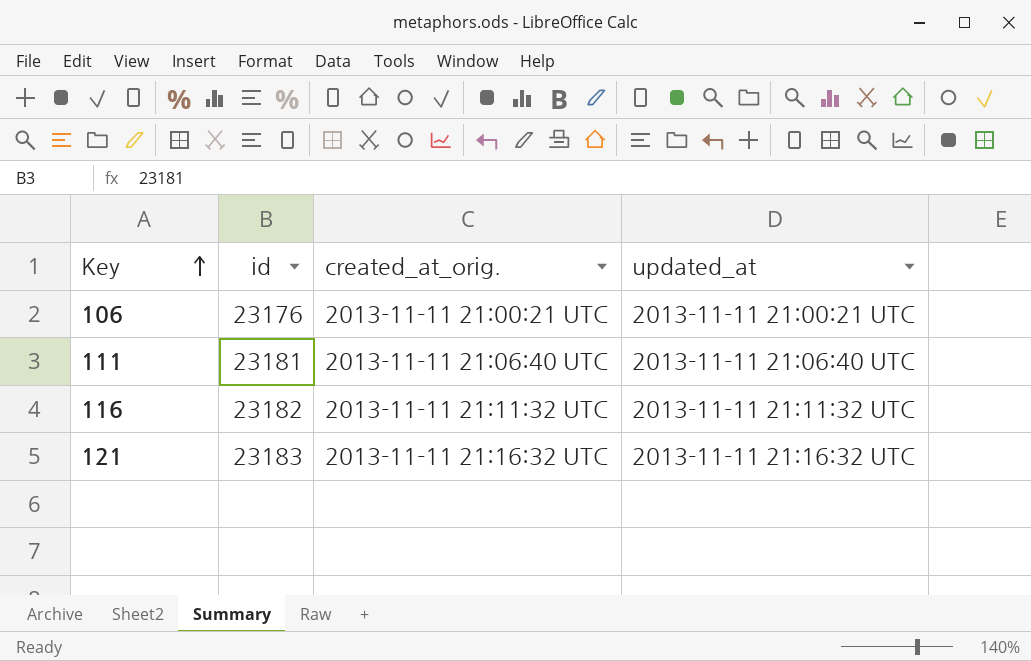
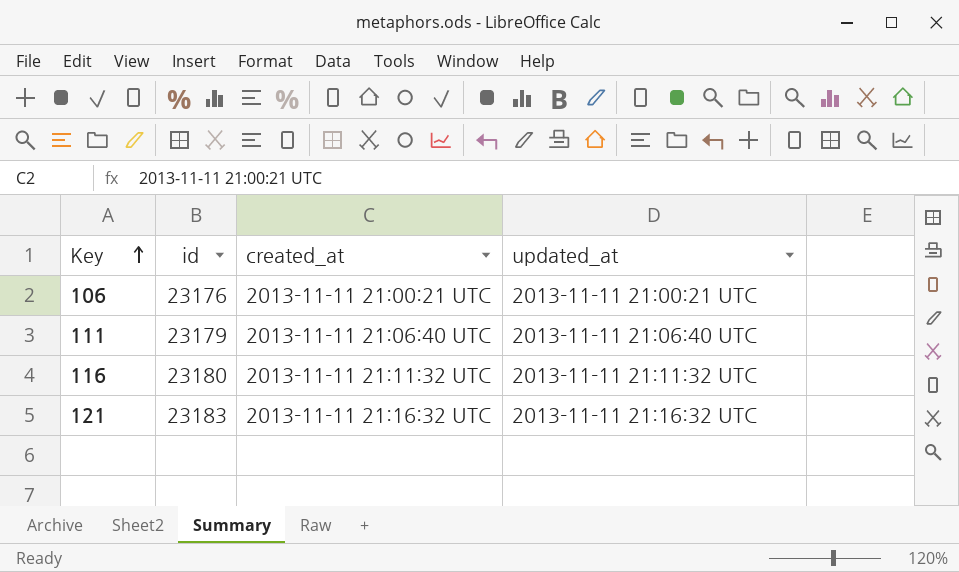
column name: created_at_orig. -> created_at
111 | id: 23181 -> 23179
116 | id: 23182 -> 23180

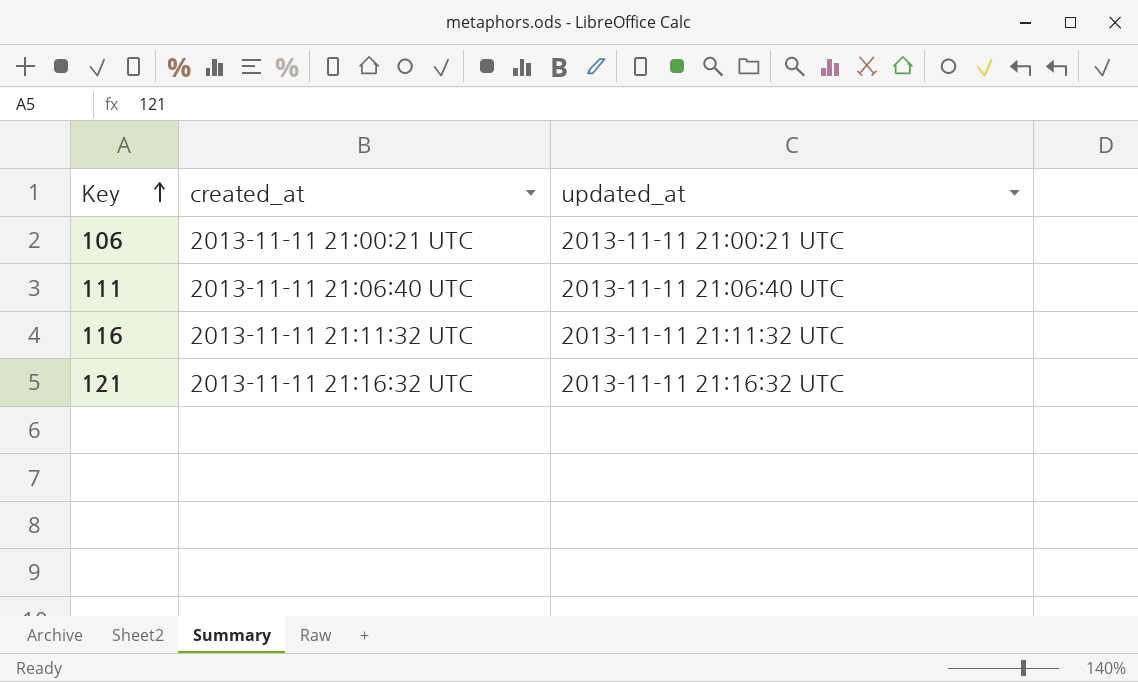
column id | position: 2 -> none

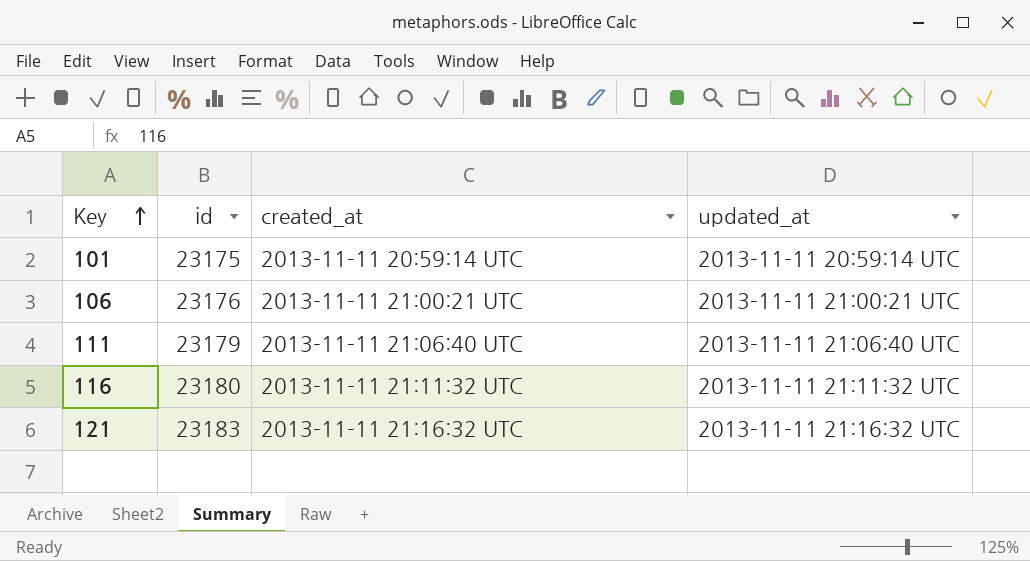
column id | position: none -> 2
row 101: none -> 23175 | 2013-11-11 20:59:14 UTC | 2013-11-11 20:59:14 UTC

